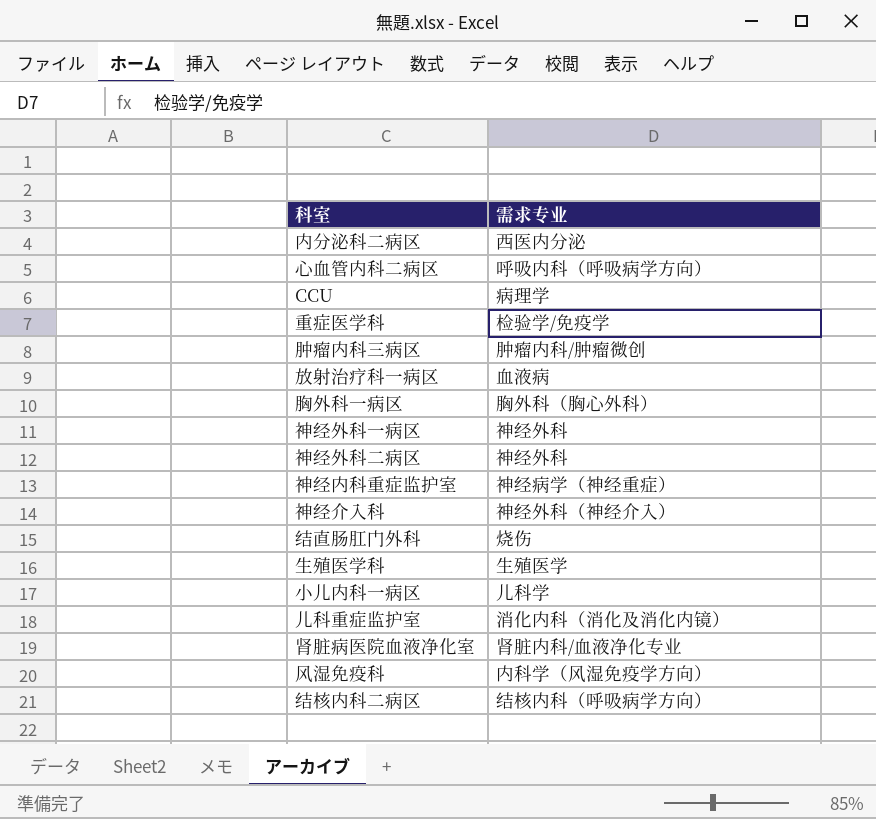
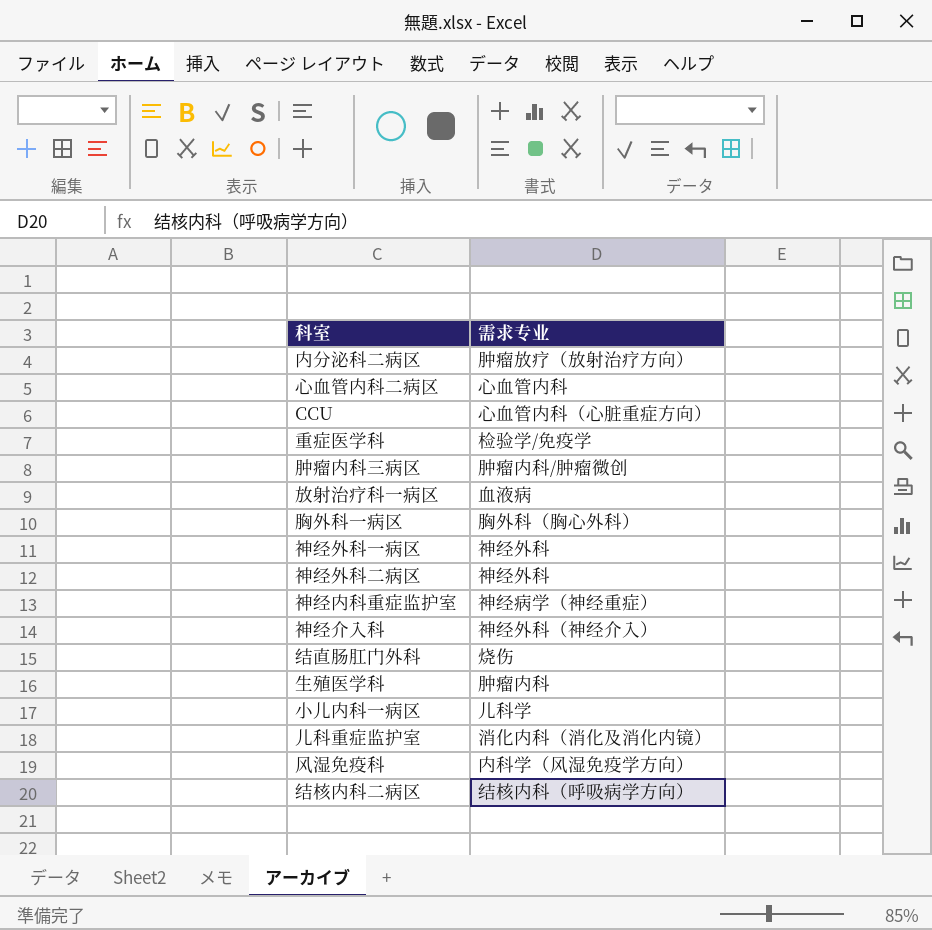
row 肾脏病医院血液净化室: 肾脏内科/血液净化专业 -> none
内分泌科二病区 | 需求专业: 西医内分泌 -> 肿瘤放疗（放射治疗方向）
心血管内科二病区 | 需求专业: 呼吸内科（呼吸病学方向） -> 心血管内科
CCU | 需求专业: 病理学 -> 心血管内科（心脏重症方向）
生殖医学科 | 需求专业: 生殖医学 -> 肿瘤内科

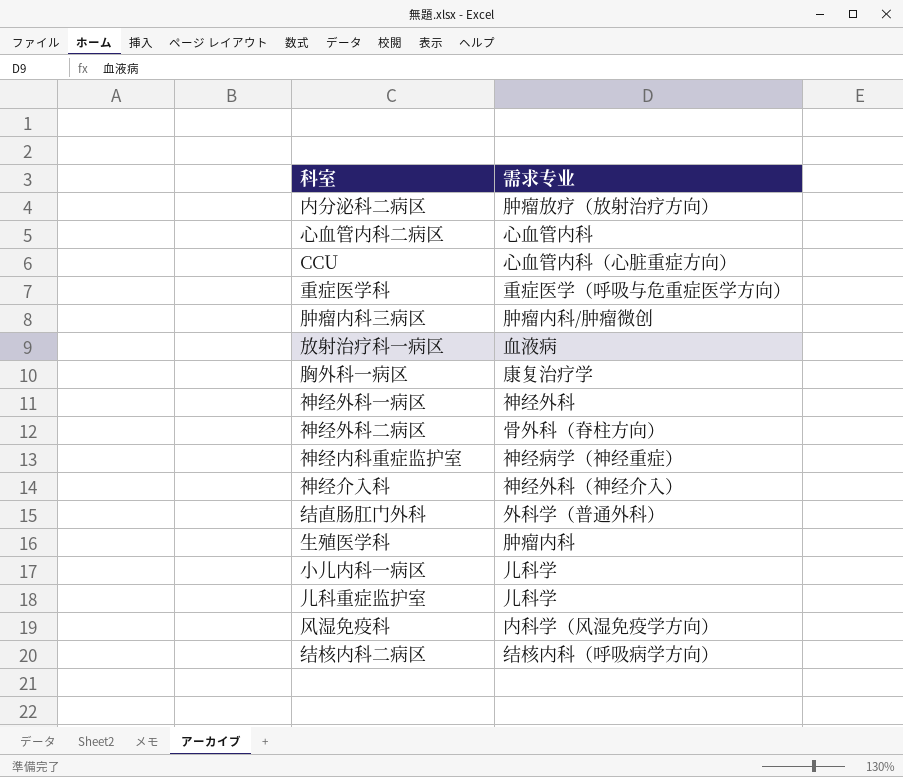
重症医学科 | 需求专业: 检验学/免疫学 -> 重症医学（呼吸与危重症医学方向）
胸外科一病区 | 需求专业: 胸外科（胸心外科） -> 康复治疗学
神经外科二病区 | 需求专业: 神经外科 -> 骨外科（脊柱方向）
结直肠肛门外科 | 需求专业: 烧伤 -> 外科学（普通外科）
儿科重症监护室 | 需求专业: 消化内科（消化及消化内镜） -> 儿科学

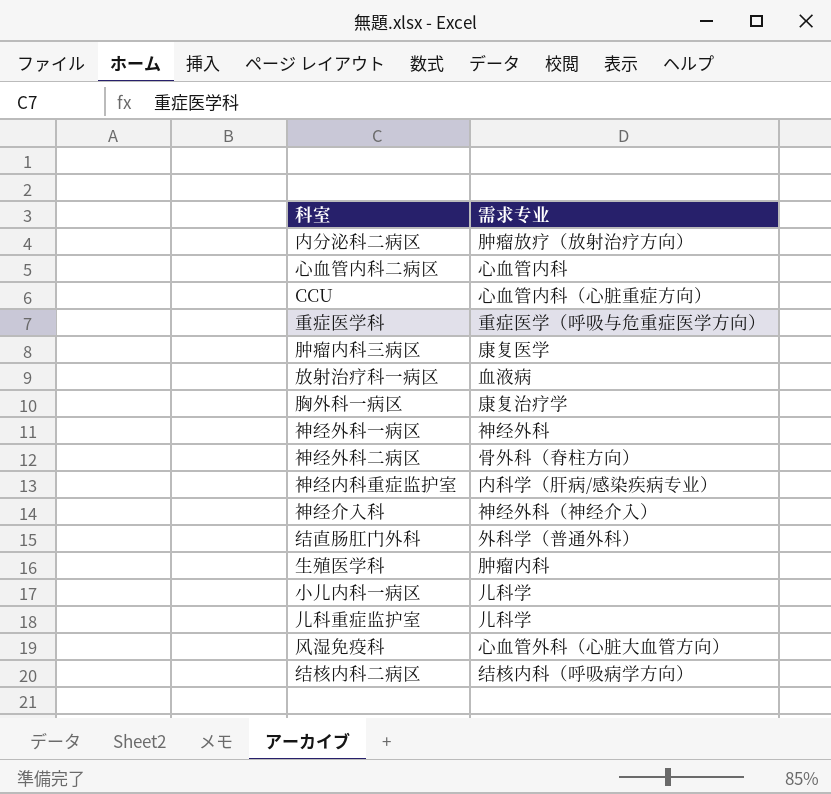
肿瘤内科三病区 | 需求专业: 肿瘤内科/肿瘤微创 -> 康复医学
神经内科重症监护室 | 需求专业: 神经病学（神经重症） -> 内科学（肝病/感染疾病专业）
风湿免疫科 | 需求专业: 内科学（风湿免疫学方向） -> 心血管外科（心脏大血管方向）

